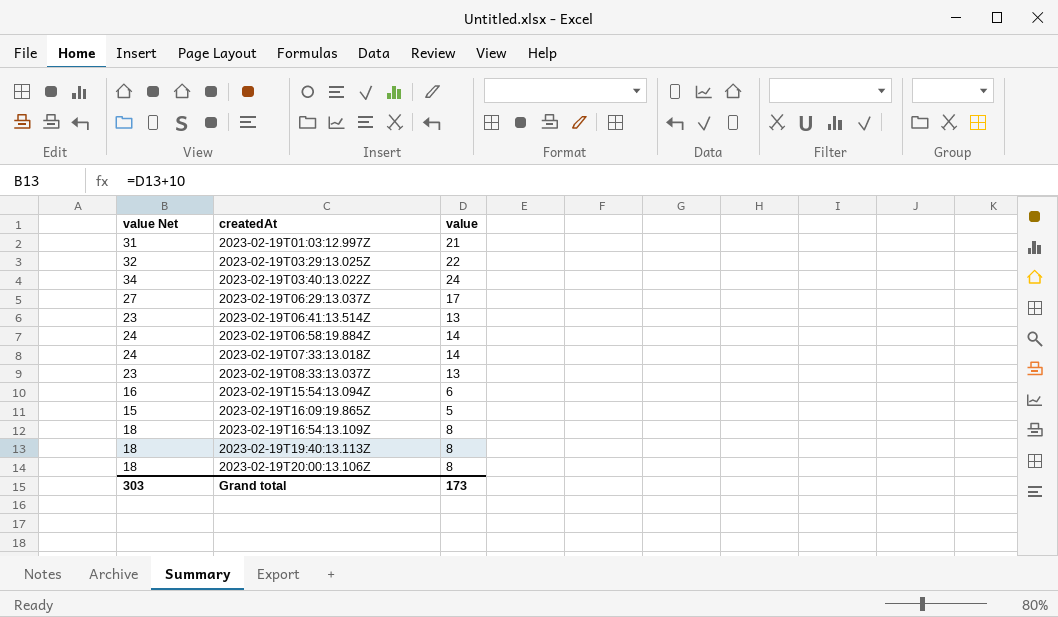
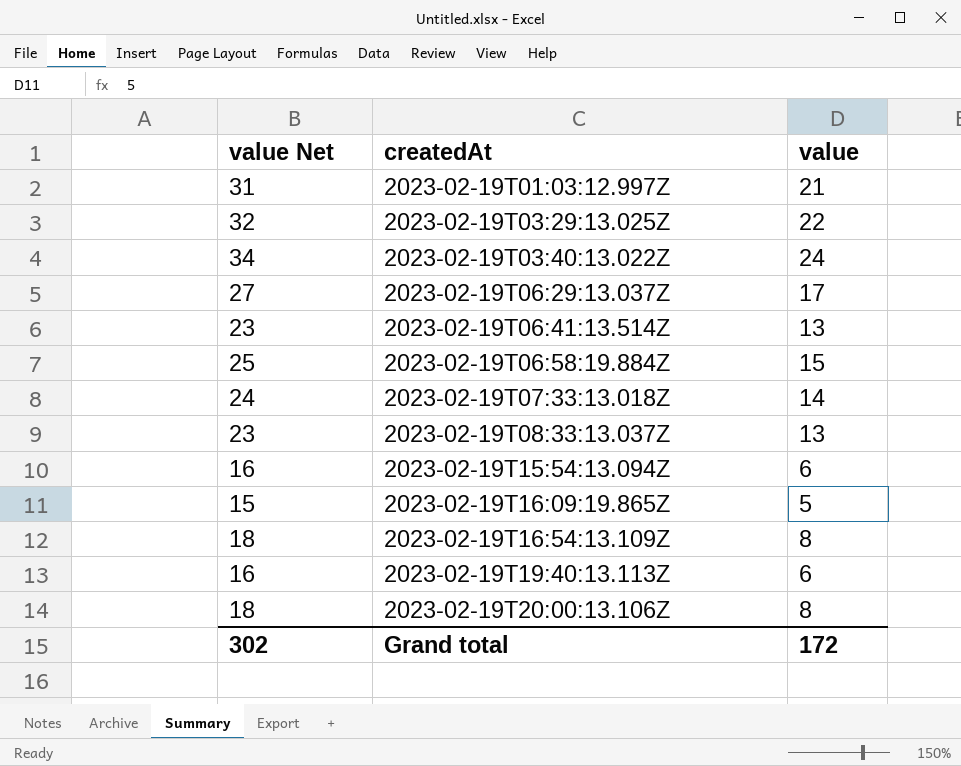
2023-02-19T06:58:19.884Z | value Net: 24 -> 25
2023-02-19T06:58:19.884Z | value: 14 -> 15
2023-02-19T19:40:13.113Z | value Net: 18 -> 16
2023-02-19T19:40:13.113Z | value: 8 -> 6
Grand total | value Net: 303 -> 302
Grand total | value: 173 -> 172

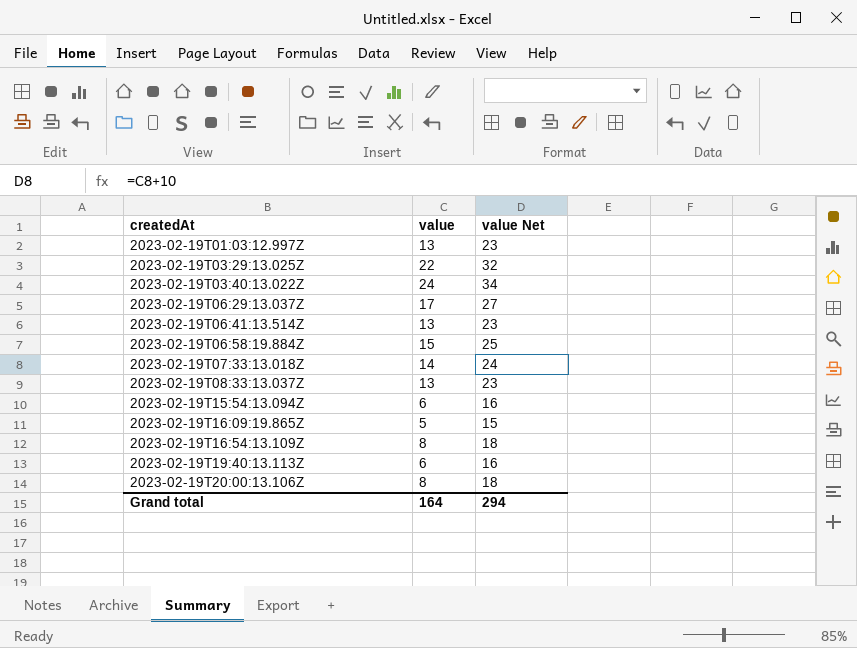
column value Net | position: 1 -> 3
2023-02-19T01:03:12.997Z | value: 21 -> 13
2023-02-19T01:03:12.997Z | value Net: 31 -> 23
Grand total | value: 172 -> 164
Grand total | value Net: 302 -> 294

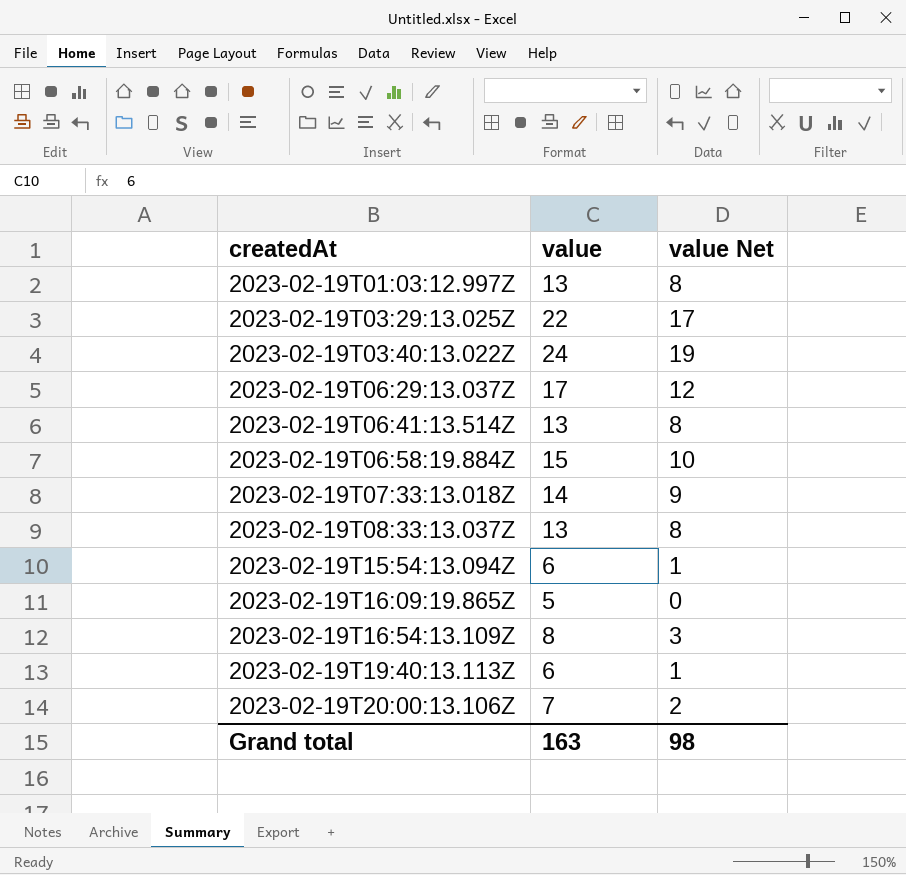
column value Net | formula: [value] + 10 -> [value] - 5
2023-02-19T20:00:13.106Z | value: 8 -> 7
Grand total | value: 164 -> 163
Grand total | value Net: 294 -> 98

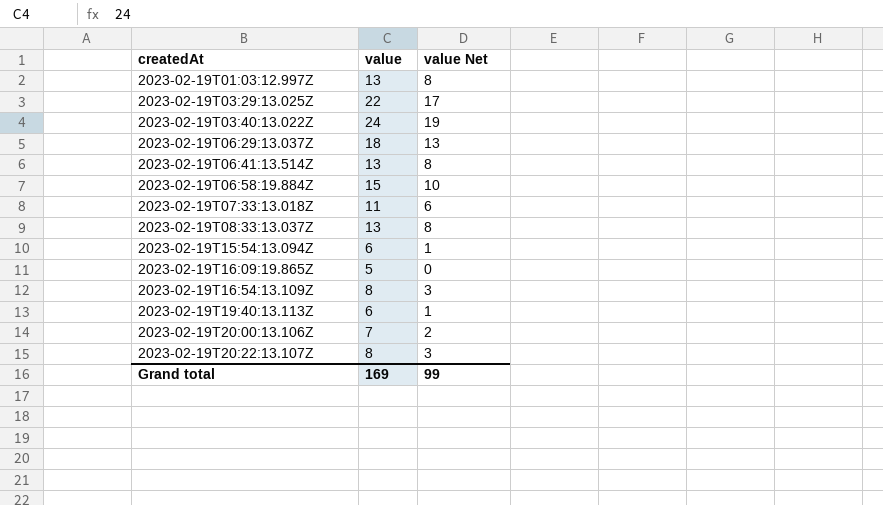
2023-02-19T06:29:13.037Z | value: 17 -> 18
2023-02-19T06:29:13.037Z | value Net: 12 -> 13
2023-02-19T07:33:13.018Z | value: 14 -> 11
2023-02-19T07:33:13.018Z | value Net: 9 -> 6
row 2023-02-19T20:22:13.107Z: none -> 8 | 3
Grand total | value: 163 -> 169
Grand total | value Net: 98 -> 99

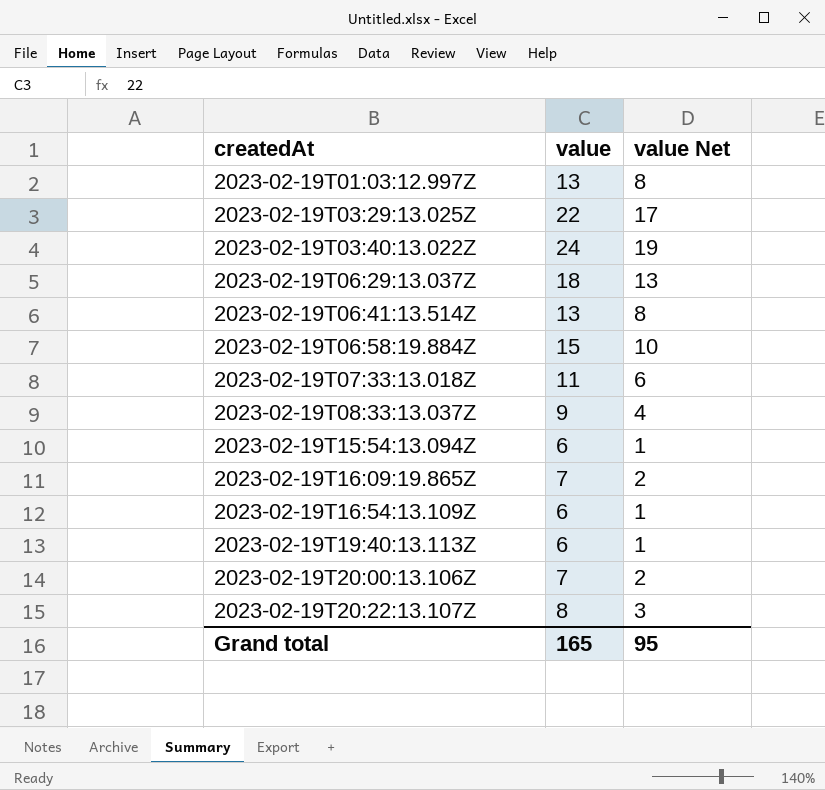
2023-02-19T08:33:13.037Z | value: 13 -> 9
2023-02-19T08:33:13.037Z | value Net: 8 -> 4
2023-02-19T16:09:19.865Z | value: 5 -> 7
2023-02-19T16:09:19.865Z | value Net: 0 -> 2
2023-02-19T16:54:13.109Z | value: 8 -> 6
2023-02-19T16:54:13.109Z | value Net: 3 -> 1
Grand total | value: 169 -> 165
Grand total | value Net: 99 -> 95

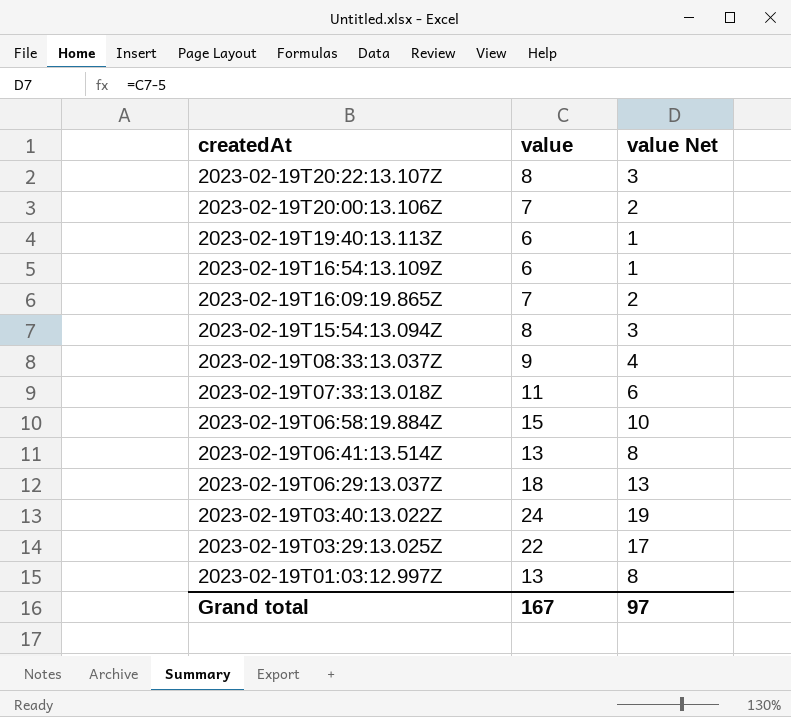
row order: createdAt ascending -> createdAt descending
2023-02-19T15:54:13.094Z | value: 6 -> 8
2023-02-19T15:54:13.094Z | value Net: 1 -> 3
Grand total | value: 165 -> 167
Grand total | value Net: 95 -> 97

